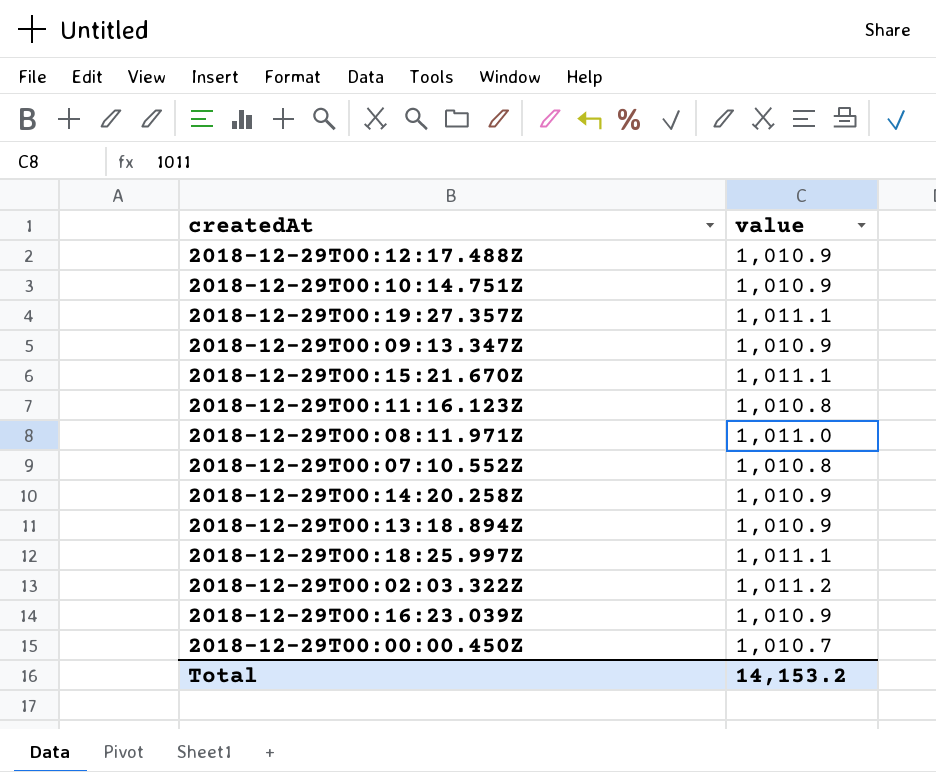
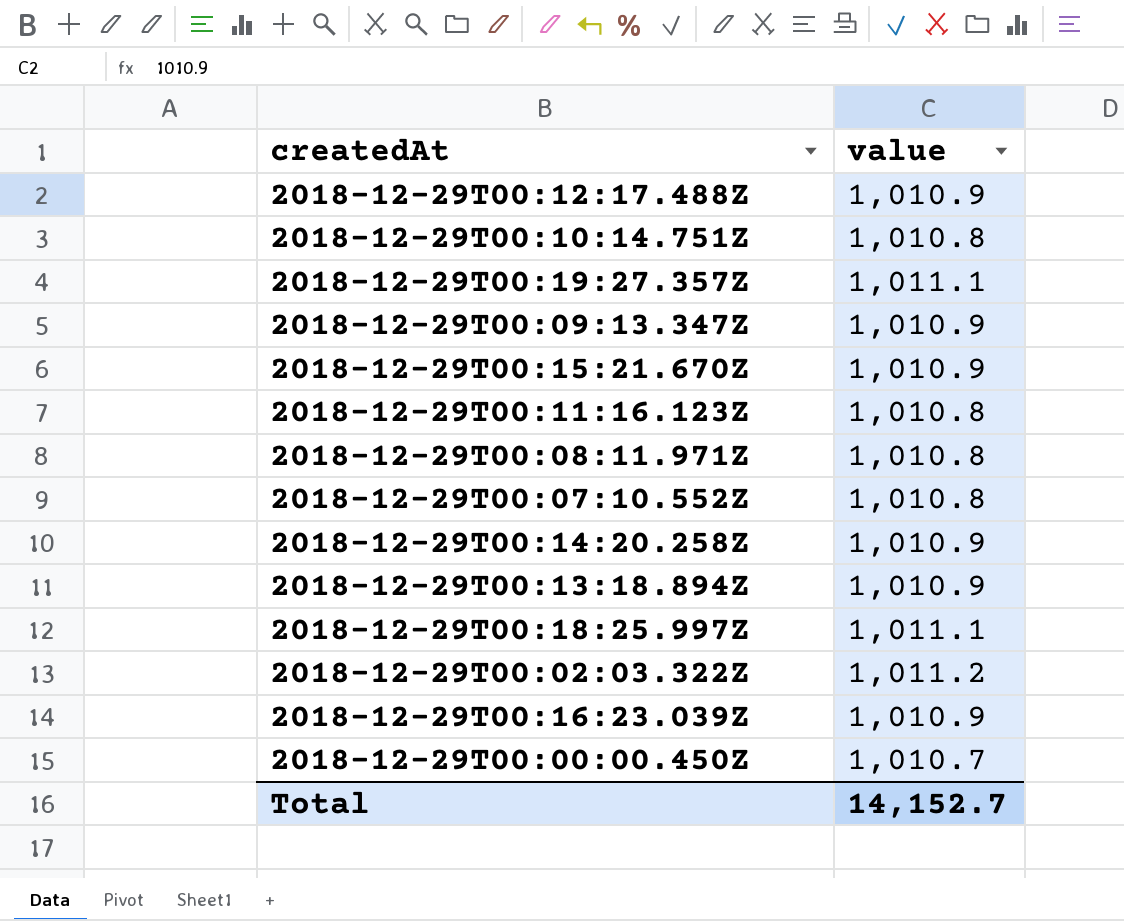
2018-12-29T00:10:14.751Z | value: 1,010.9 -> 1,010.8
2018-12-29T00:15:21.670Z | value: 1,011.1 -> 1,010.9
2018-12-29T00:08:11.971Z | value: 1,011.0 -> 1,010.8
Total | value: 14,153.2 -> 14,152.7

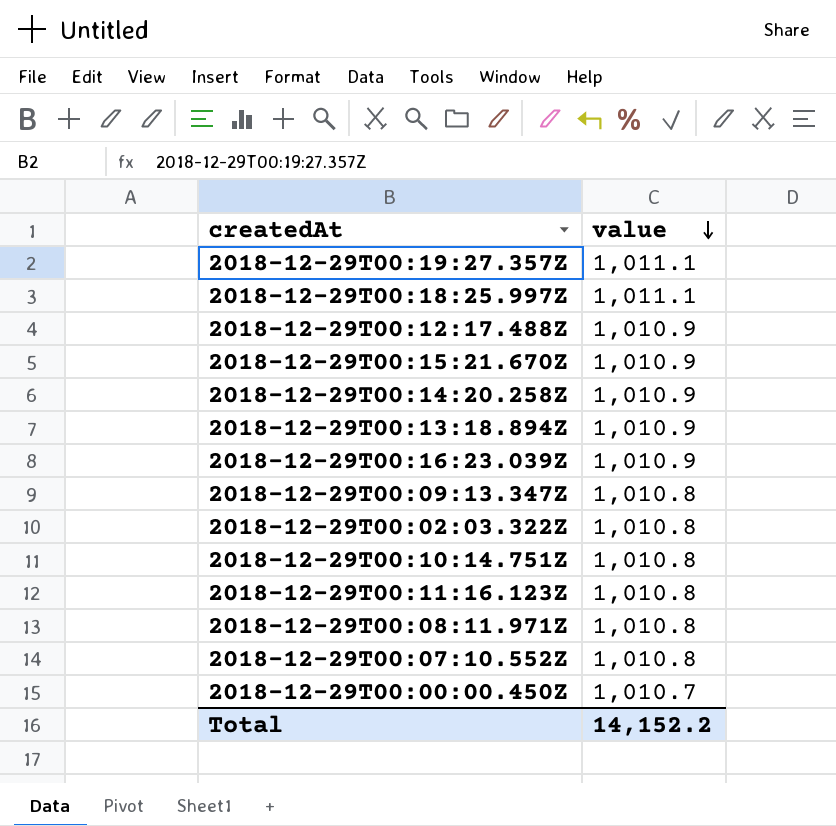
row order: none -> value descending
2018-12-29T00:09:13.347Z | value: 1,010.9 -> 1,010.8
2018-12-29T00:02:03.322Z | value: 1,011.2 -> 1,010.8
Total | value: 14,152.7 -> 14,152.2

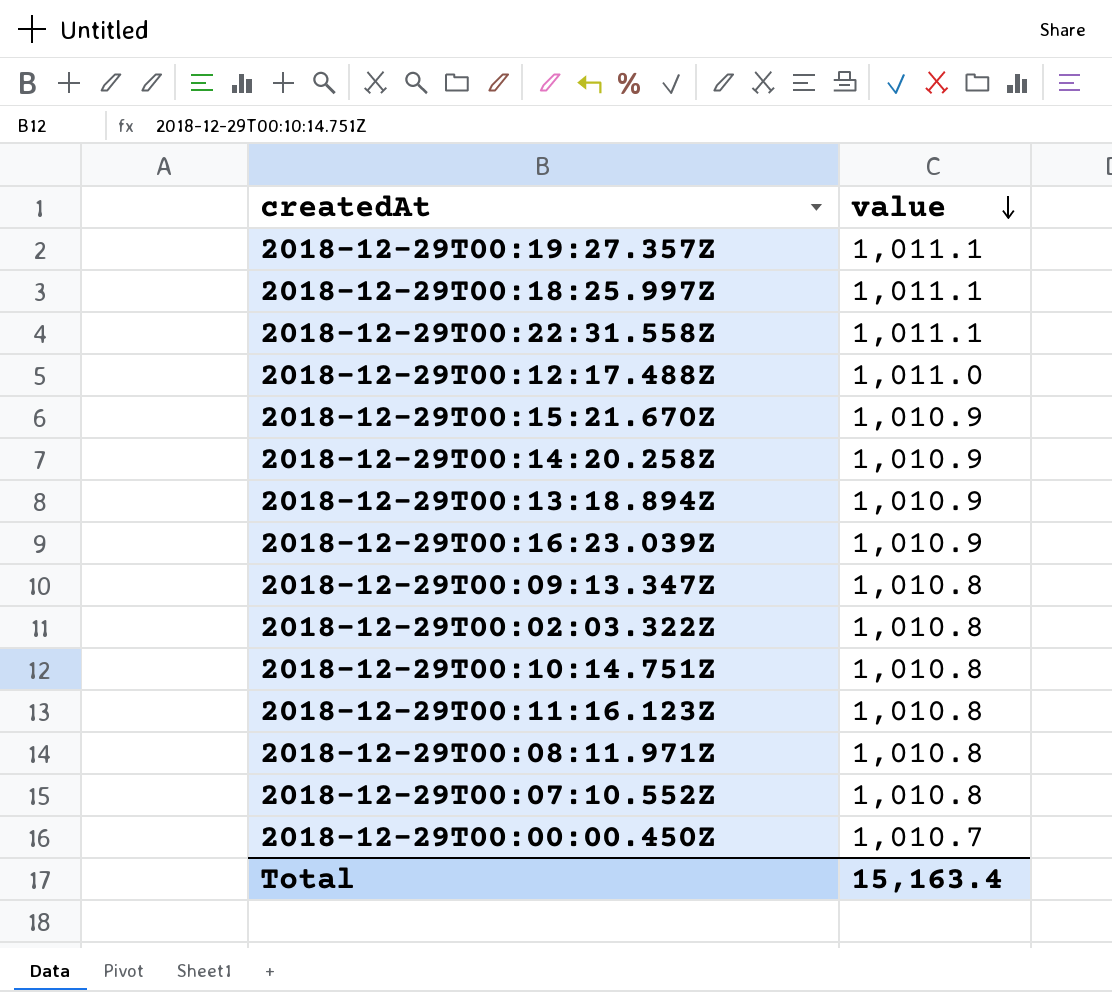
row 2018-12-29T00:22:31.558Z: none -> 1,011.1
2018-12-29T00:12:17.488Z | value: 1,010.9 -> 1,011.0
Total | value: 14,152.2 -> 15,163.4

